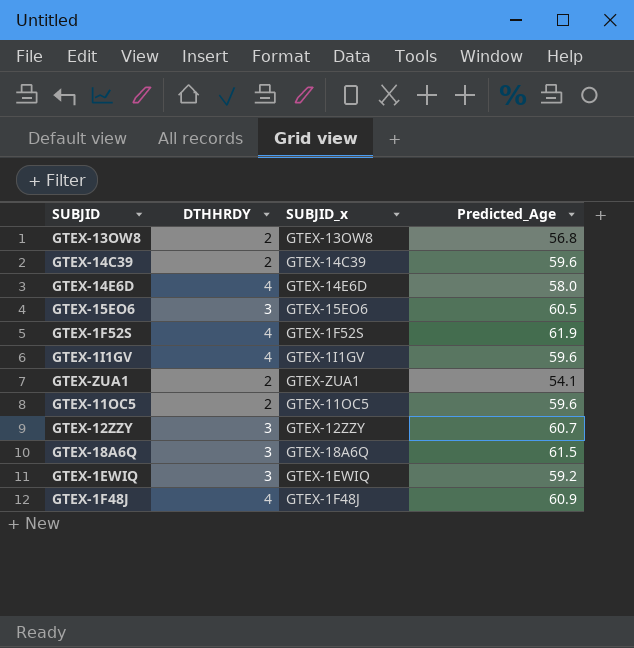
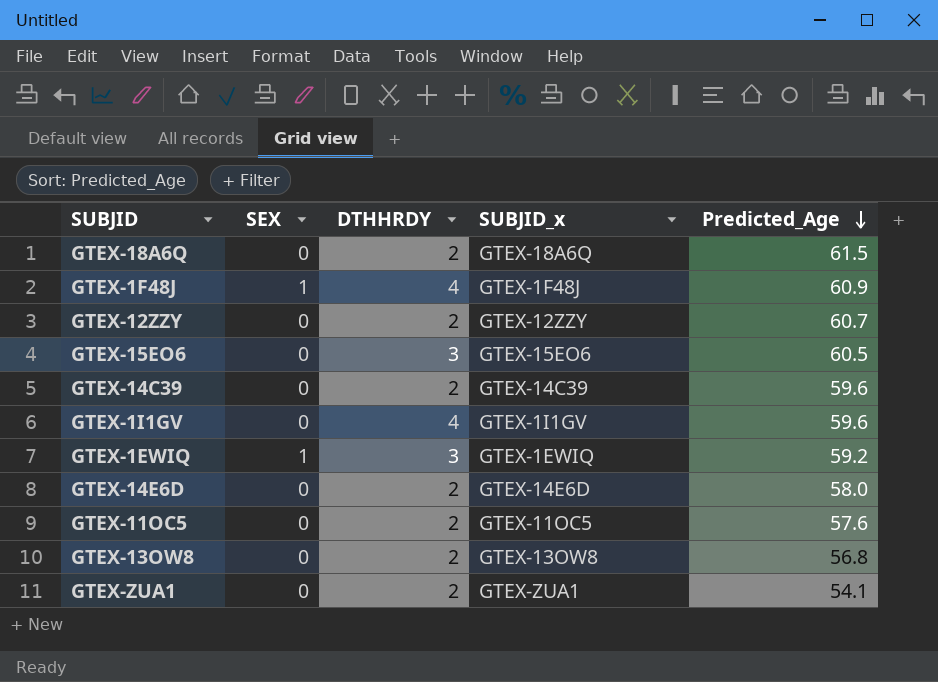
row order: none -> Predicted_Age descending
column SEX | position: none -> 2
row GTEX-1F52S: 4 | GTEX-1F52S | 61.9 -> none
GTEX-18A6Q | DTHHRDY: 3 -> 2
GTEX-12ZZY | DTHHRDY: 3 -> 2
GTEX-14E6D | DTHHRDY: 4 -> 2
GTEX-11OC5 | Predicted_Age: 59.6 -> 57.6

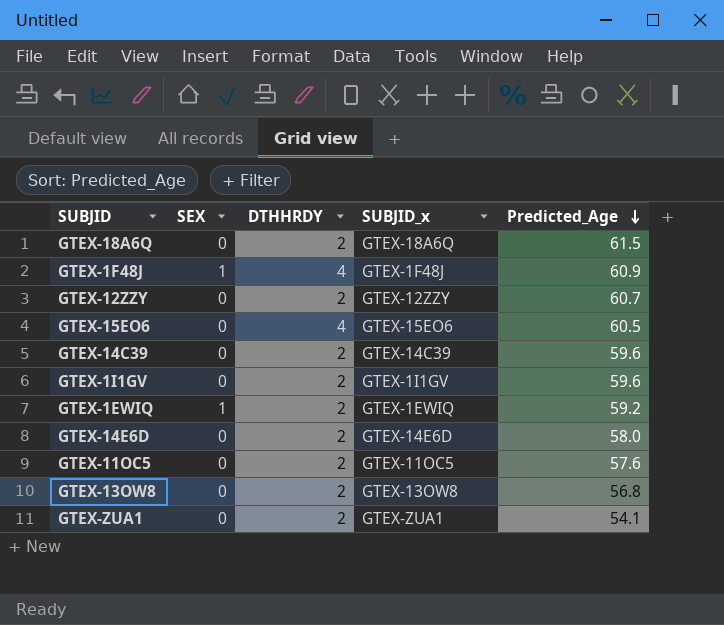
GTEX-15EO6 | DTHHRDY: 3 -> 4
GTEX-1I1GV | DTHHRDY: 4 -> 2
GTEX-1EWIQ | DTHHRDY: 3 -> 2

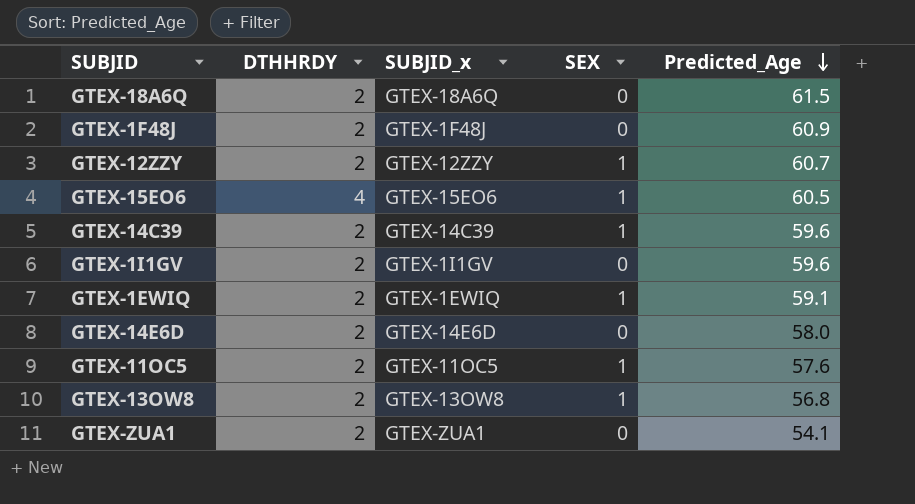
column SEX | position: 2 -> 4
GTEX-1F48J | DTHHRDY: 4 -> 2
GTEX-1F48J | SEX: 1 -> 0
GTEX-12ZZY | SEX: 0 -> 1
GTEX-15EO6 | SEX: 0 -> 1
GTEX-14C39 | SEX: 0 -> 1
GTEX-1EWIQ | Predicted_Age: 59.2 -> 59.1
GTEX-11OC5 | SEX: 0 -> 1
GTEX-13OW8 | SEX: 0 -> 1

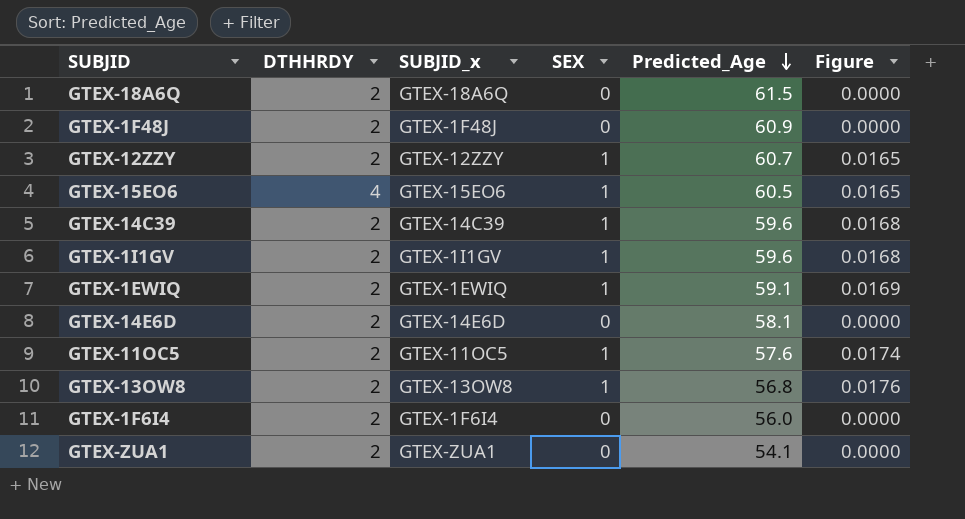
column Figure | formula: none -> [SEX] / [Predicted_Age]
GTEX-1I1GV | SEX: 0 -> 1
GTEX-14E6D | Predicted_Age: 58.0 -> 58.1
row GTEX-1F6I4: none -> 2 | GTEX-1F6I4 | 0 | 56.0 | 0.0000

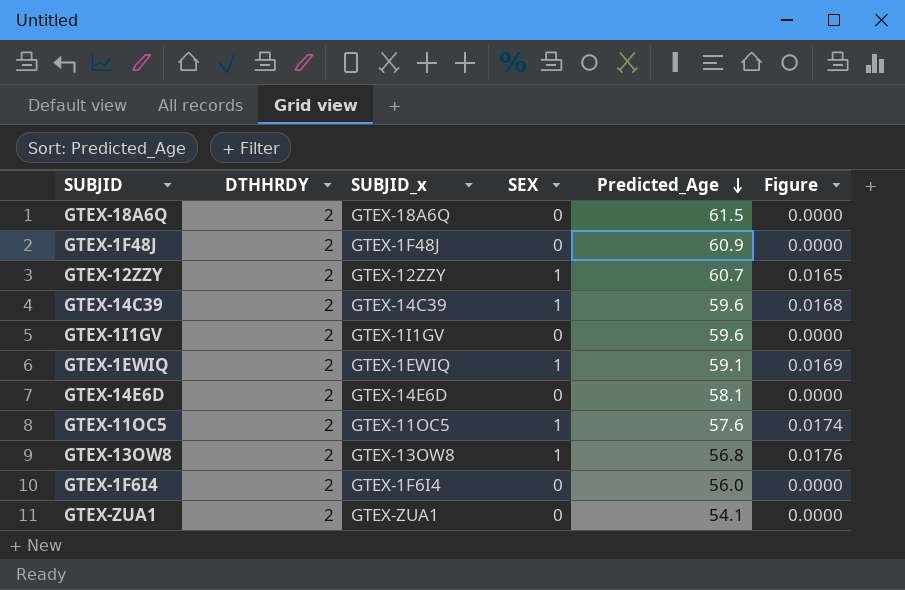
row GTEX-15EO6: 4 | GTEX-15EO6 | 1 | 60.5 | 0.0165 -> none
GTEX-1I1GV | SEX: 1 -> 0
GTEX-1I1GV | Figure: 0.0168 -> 0.0000

